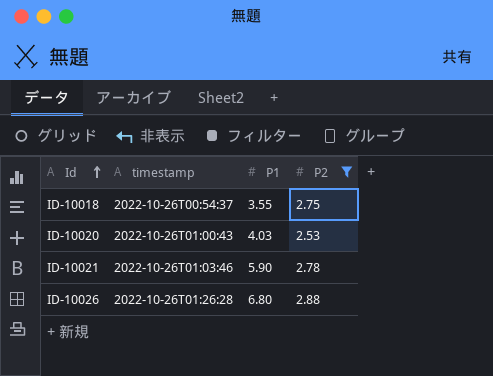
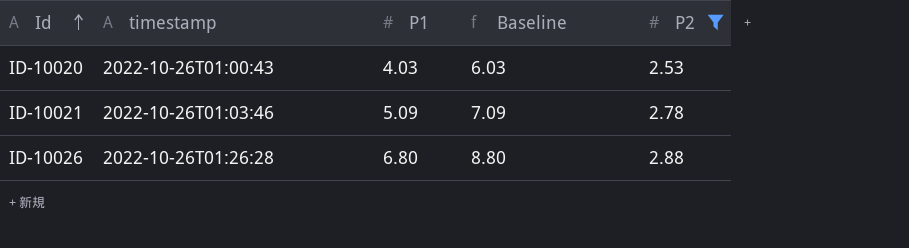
column Baseline | formula: none -> [P1] + 2
row ID-10018: 2022-10-26T00:54:37 | 3.55 | 2.75 -> none
ID-10021 | P1: 5.90 -> 5.09

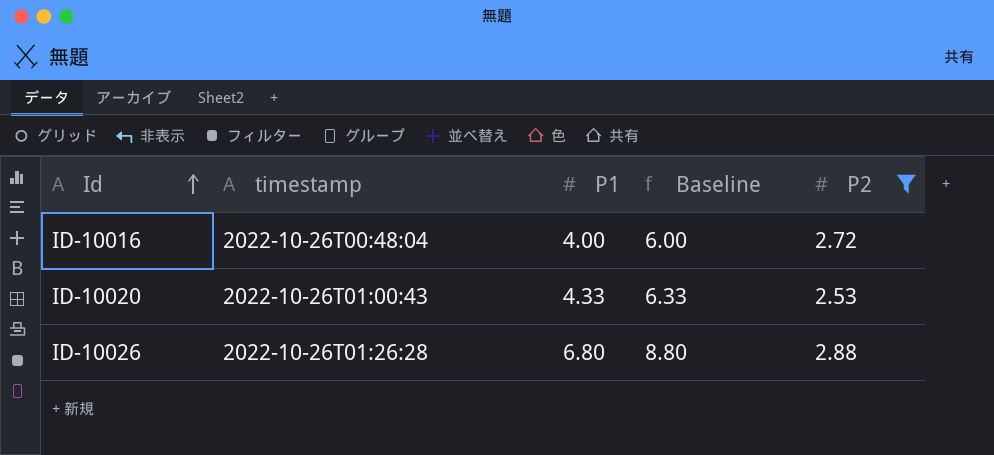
row ID-10021: 2022-10-26T01:03:46 | 5.09 | 7.09 | 2.78 -> none
row ID-10016: none -> 2022-10-26T00:48:04 | 4.00 | 6.00 | 2.72
ID-10020 | P1: 4.03 -> 4.33
ID-10020 | Baseline: 6.03 -> 6.33

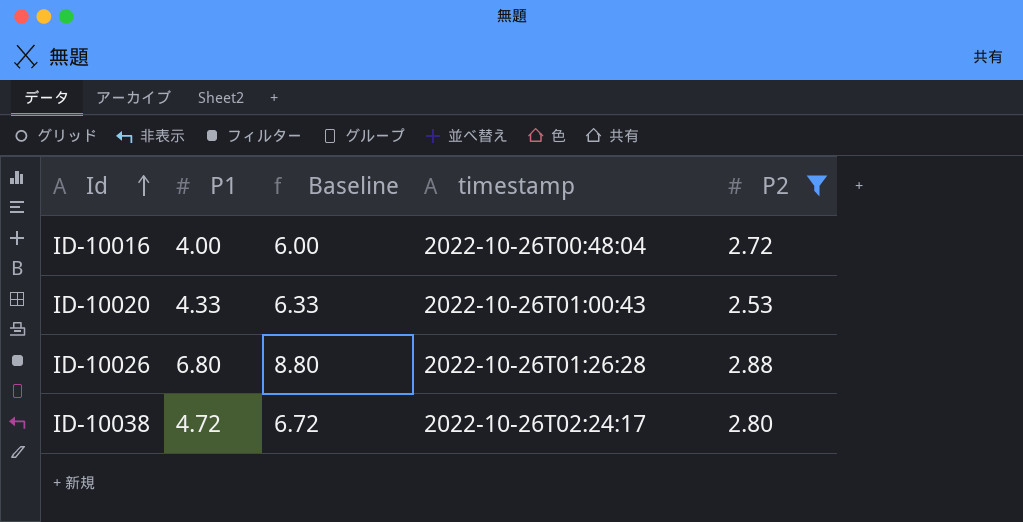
column timestamp | position: 2 -> 4
row ID-10038: none -> 4.72 | 6.72 | 2022-10-26T02:24:17 | 2.80

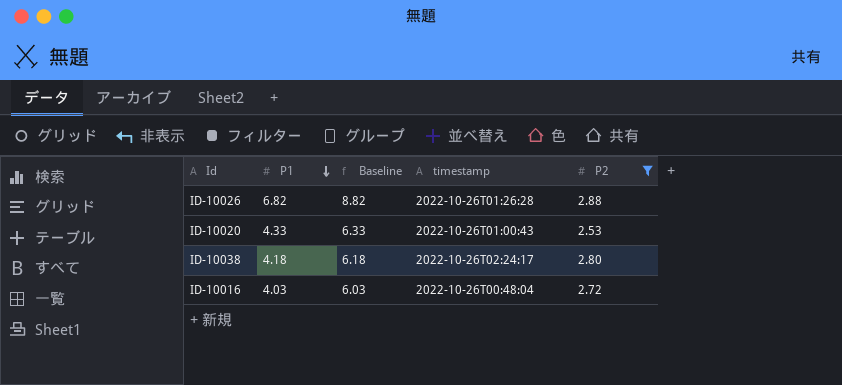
row order: Id ascending -> P1 descending
ID-10026 | P1: 6.80 -> 6.82
ID-10026 | Baseline: 8.80 -> 8.82
ID-10038 | P1: 4.72 -> 4.18
ID-10038 | Baseline: 6.72 -> 6.18
ID-10016 | P1: 4.00 -> 4.03
ID-10016 | Baseline: 6.00 -> 6.03

